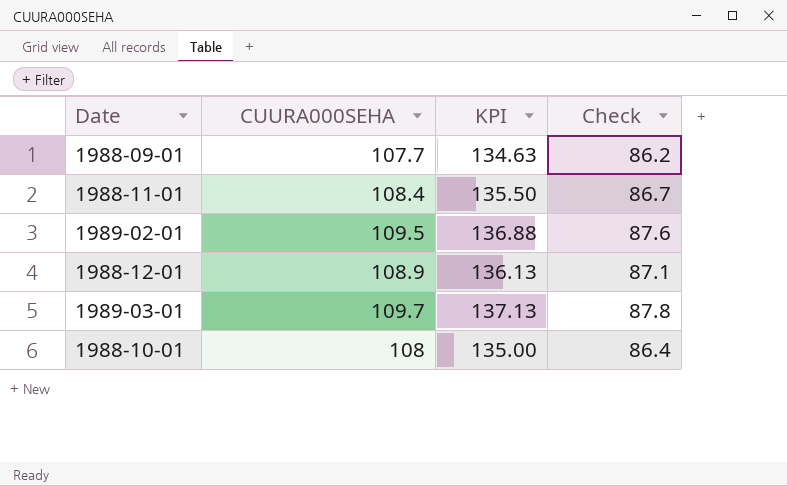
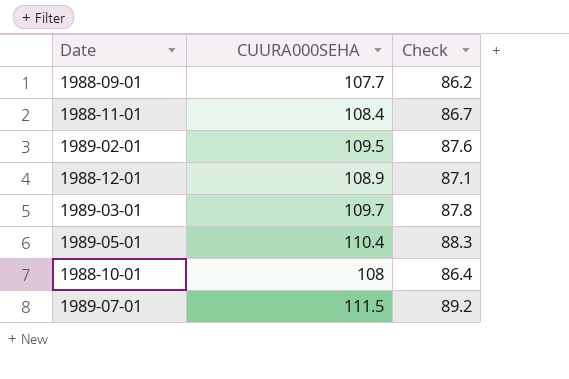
column KPI | formula: [CUURA000SEHA] * 1.25 -> none
row 1989-05-01: none -> 110.4 | 88.3
row 1989-07-01: none -> 111.5 | 89.2

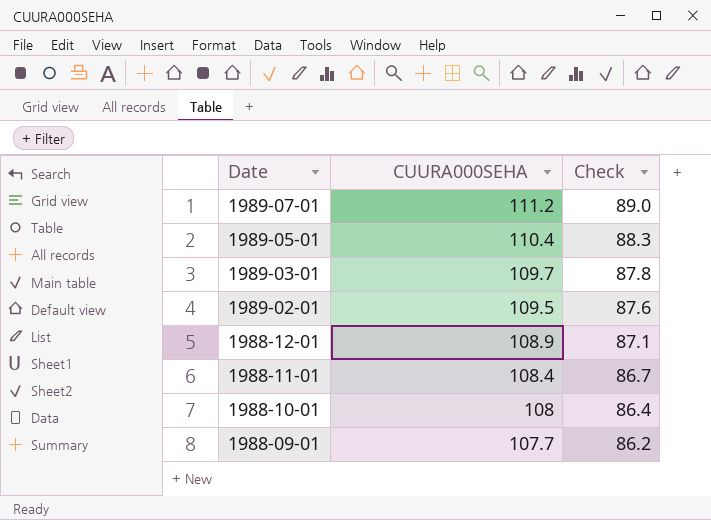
row order: none -> Date descending
1989-07-01 | CUURA000SEHA: 111.5 -> 111.2
1989-07-01 | Check: 89.2 -> 89.0

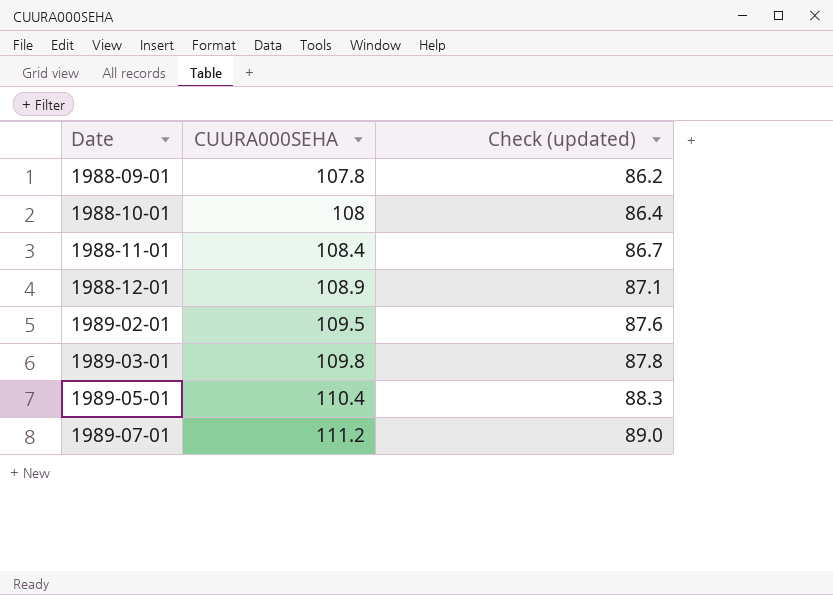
row order: Date descending -> Date ascending
column name: Check -> Check (updated)
1988-09-01 | CUURA000SEHA: 107.7 -> 107.8
1989-03-01 | CUURA000SEHA: 109.7 -> 109.8

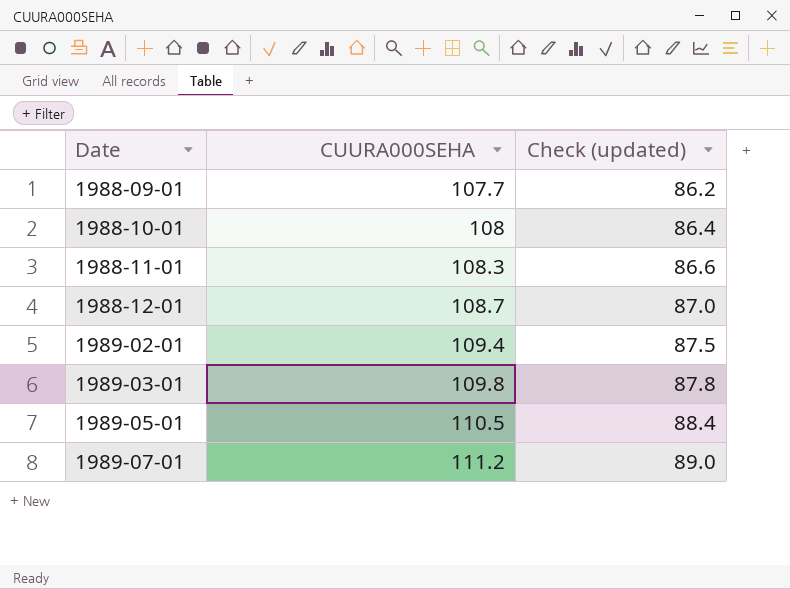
1988-09-01 | CUURA000SEHA: 107.8 -> 107.7
1988-11-01 | CUURA000SEHA: 108.4 -> 108.3
1988-11-01 | Check (updated): 86.7 -> 86.6
1988-12-01 | CUURA000SEHA: 108.9 -> 108.7
1988-12-01 | Check (updated): 87.1 -> 87.0
1989-02-01 | CUURA000SEHA: 109.5 -> 109.4
1989-02-01 | Check (updated): 87.6 -> 87.5
1989-05-01 | CUURA000SEHA: 110.4 -> 110.5
1989-05-01 | Check (updated): 88.3 -> 88.4

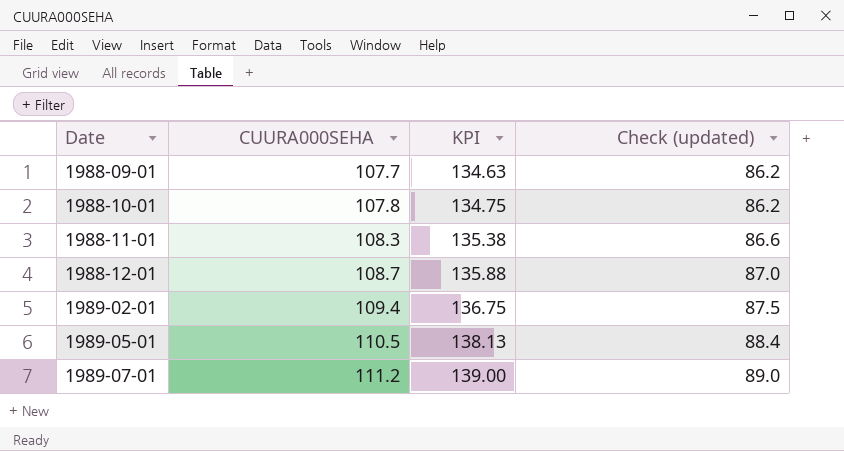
column KPI | formula: none -> [CUURA000SEHA] * 1.25
row 1989-03-01: 109.8 | 87.8 -> none
1988-10-01 | CUURA000SEHA: 108 -> 107.8
1988-10-01 | Check (updated): 86.4 -> 86.2

